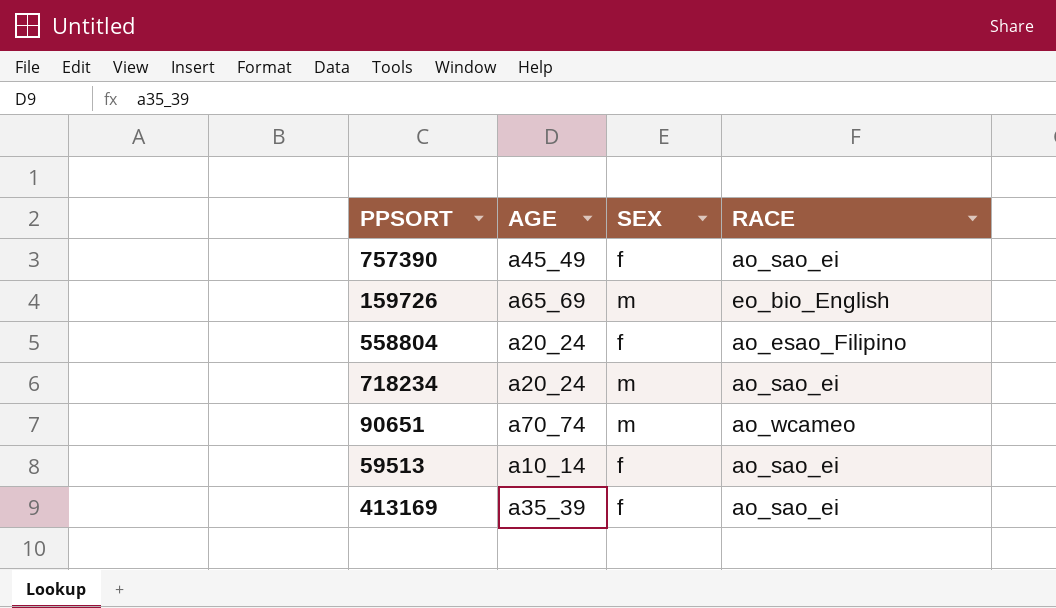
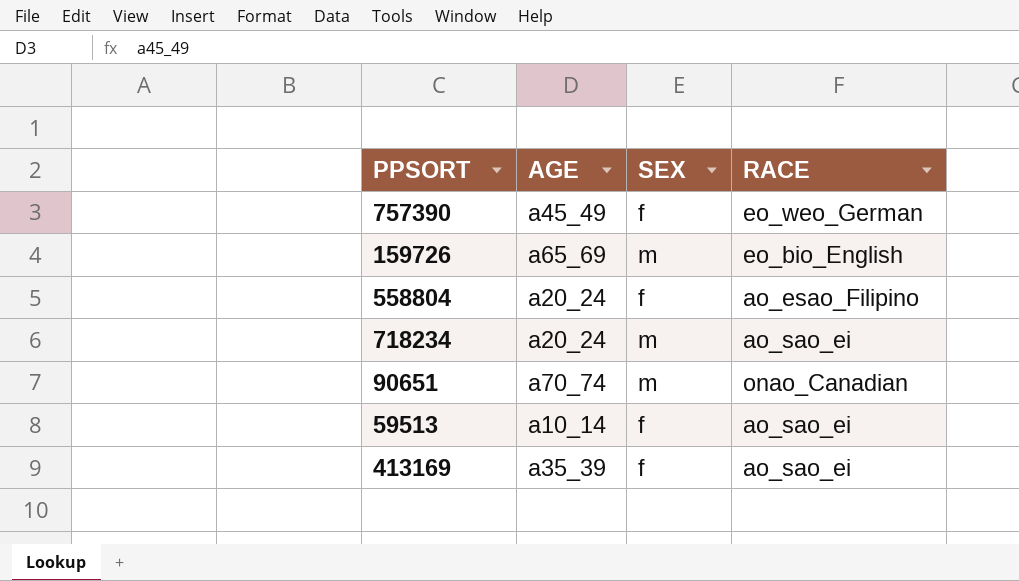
757390 | RACE: ao_sao_ei -> eo_weo_German
90651 | RACE: ao_wcameo -> onao_Canadian

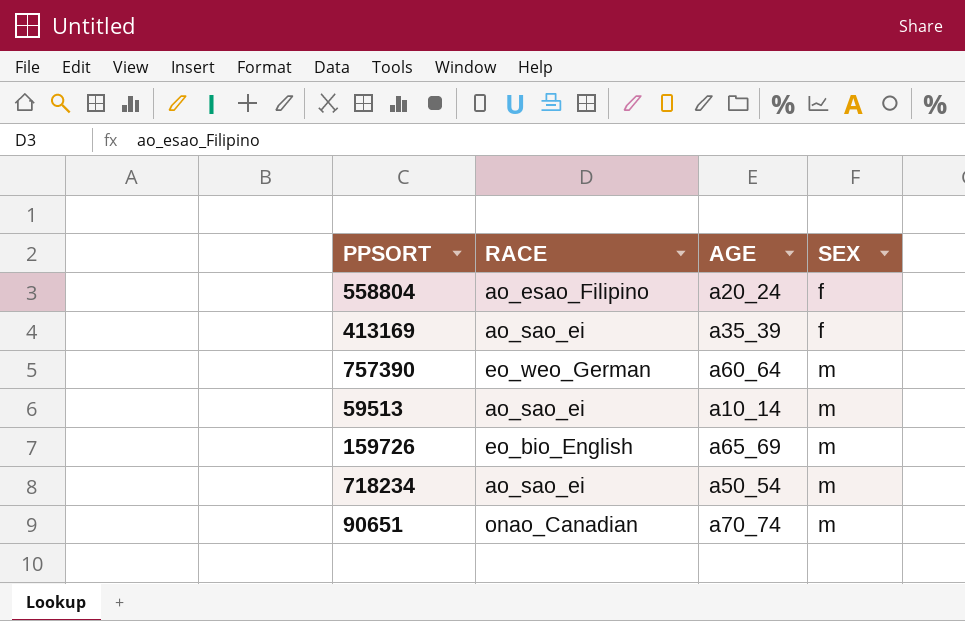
row order: none -> SEX ascending
column RACE | position: 4 -> 2
757390 | AGE: a45_49 -> a60_64
757390 | SEX: f -> m
59513 | SEX: f -> m
718234 | AGE: a20_24 -> a50_54

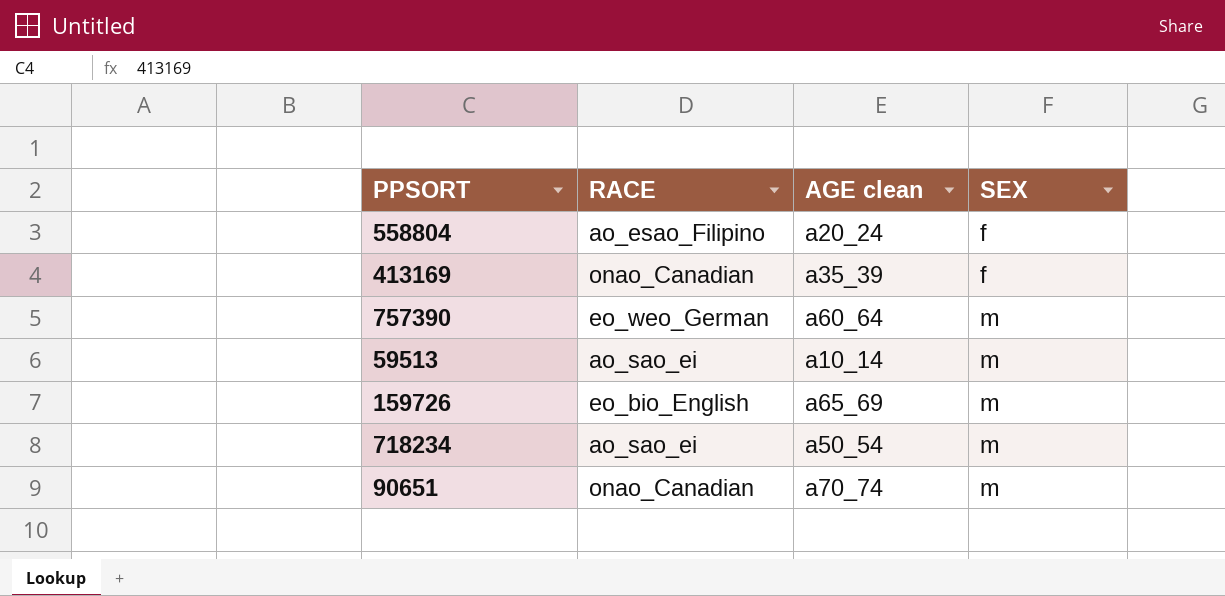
column name: AGE -> AGE clean
413169 | RACE: ao_sao_ei -> onao_Canadian

